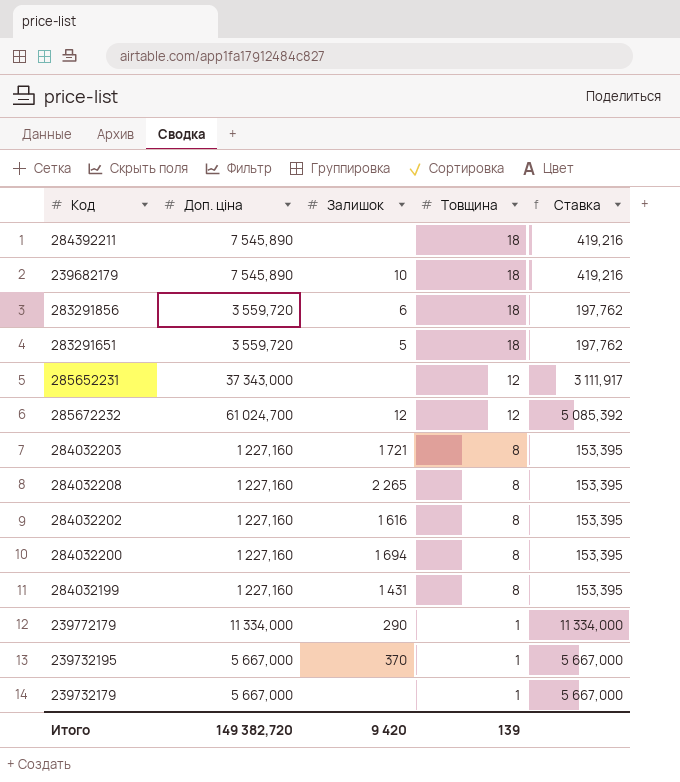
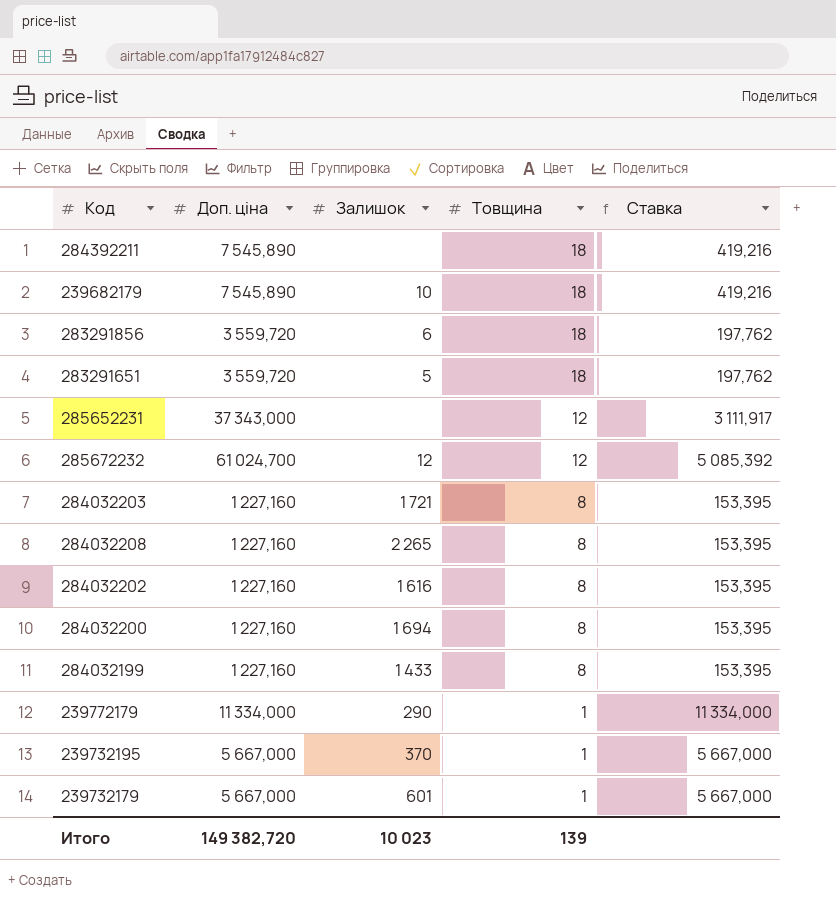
284032199 | Залишок: 1 431 -> 1 433
239732179 | Залишок: none -> 601
Итого | Залишок: 9 420 -> 10 023

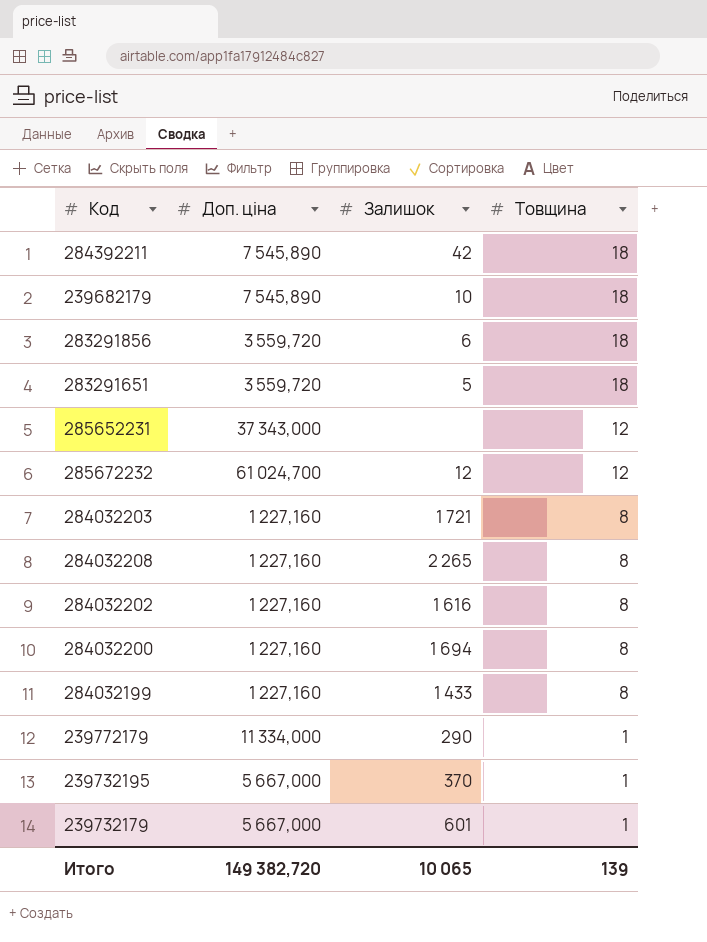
column Ставка | formula: [Доп. ціна] / [Товщина] -> none
284392211 | Залишок: none -> 42
Итого | Залишок: 10 023 -> 10 065

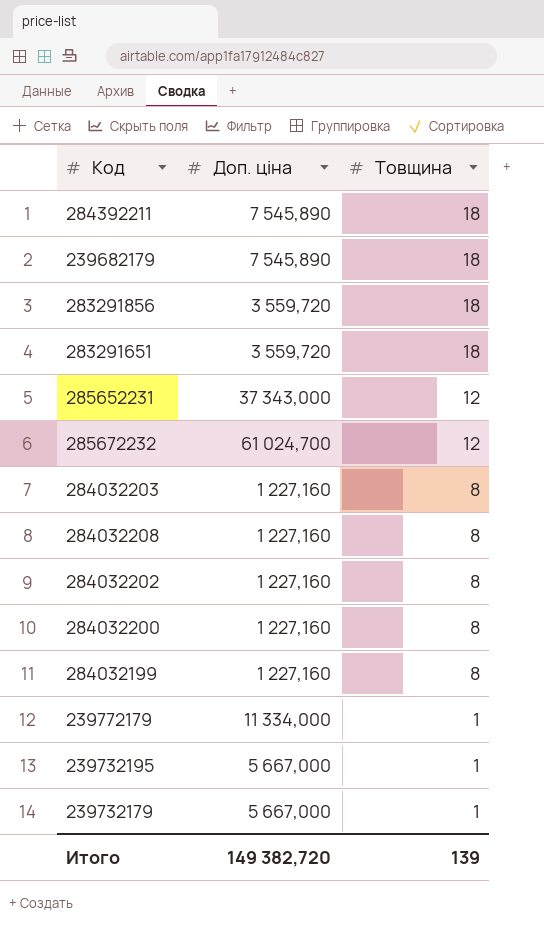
column Залишок | position: 3 -> none

